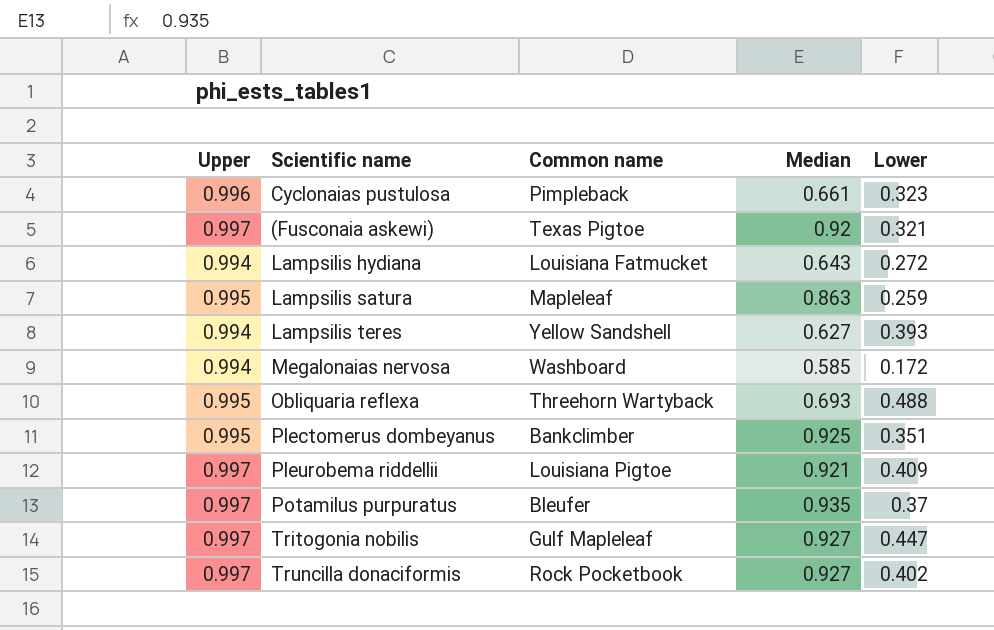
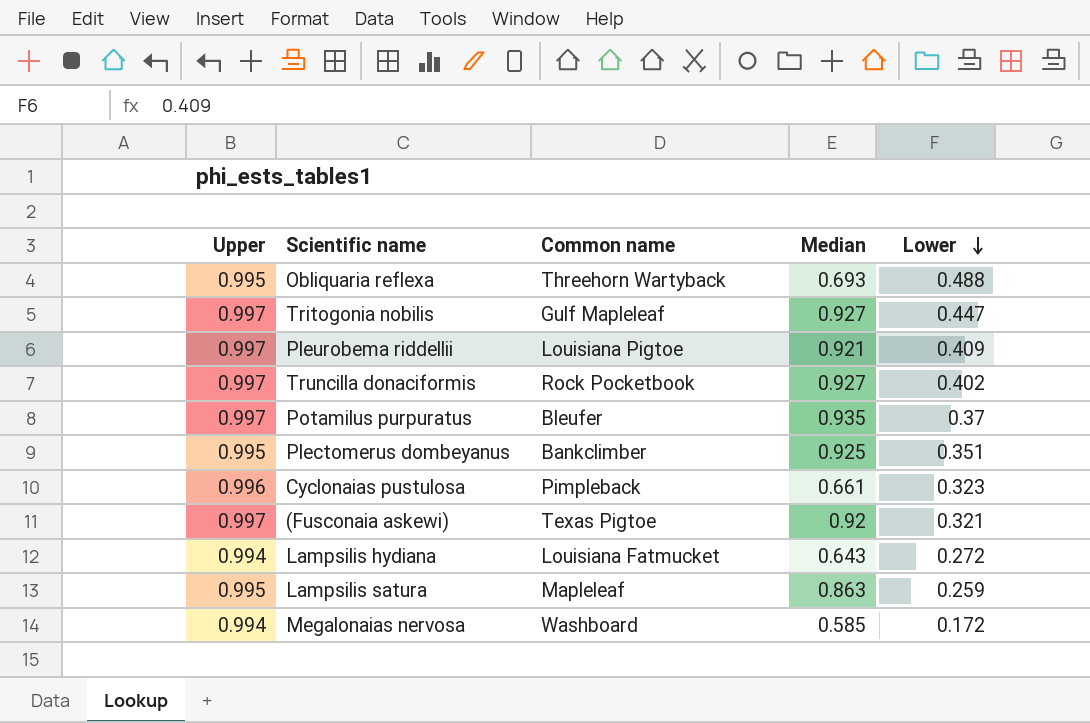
row order: none -> Lower descending
row Lampsilis teres: 0.994 | Yellow Sandshell | 0.627 | 0.393 -> none

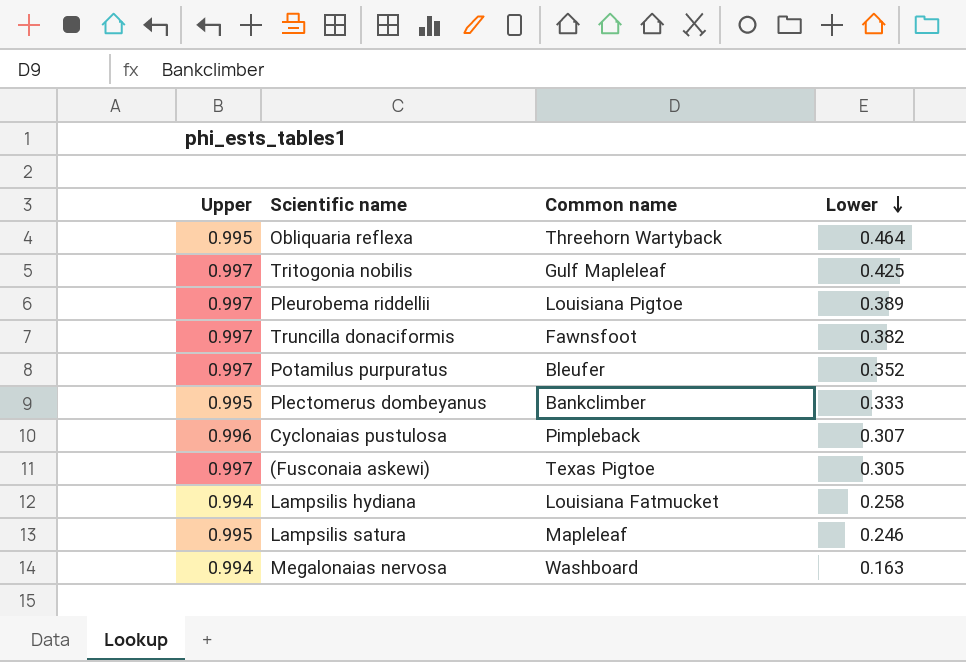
column Median | position: 4 -> none
Obliquaria reflexa | Lower: 0.488 -> 0.464
Tritogonia nobilis | Lower: 0.447 -> 0.425
Pleurobema riddellii | Lower: 0.409 -> 0.389
Truncilla donaciformis | Common name: Rock Pocketbook -> Fawnsfoot
Truncilla donaciformis | Lower: 0.402 -> 0.382
Potamilus purpuratus | Lower: 0.37 -> 0.352
Plectomerus dombeyanus | Lower: 0.351 -> 0.333
Cyclonaias pustulosa | Lower: 0.323 -> 0.307
(Fusconaia askewi) | Lower: 0.321 -> 0.305
Lampsilis hydiana | Lower: 0.272 -> 0.258
Lampsilis satura | Lower: 0.259 -> 0.246
Megalonaias nervosa | Lower: 0.172 -> 0.163

